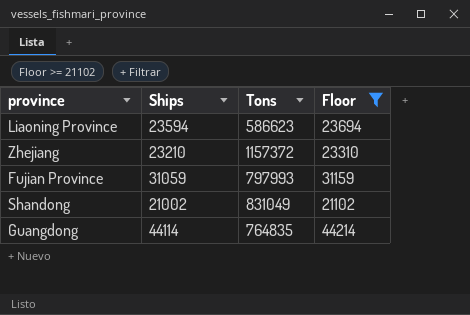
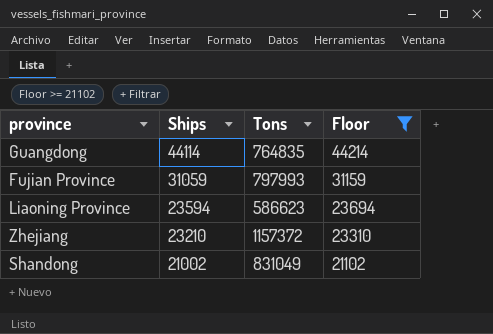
row order: none -> Ships descending

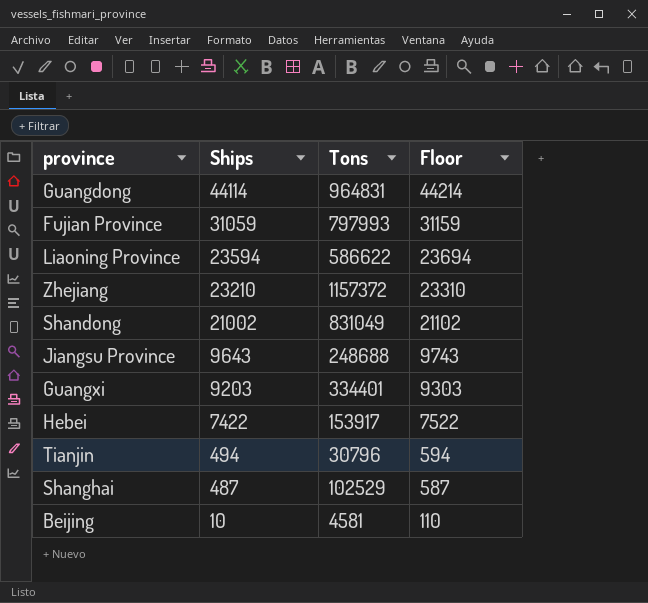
filter: Floor >= 21102 -> none
Guangdong | Tons: 764835 -> 964831
Liaoning Province | Tons: 586623 -> 586622

